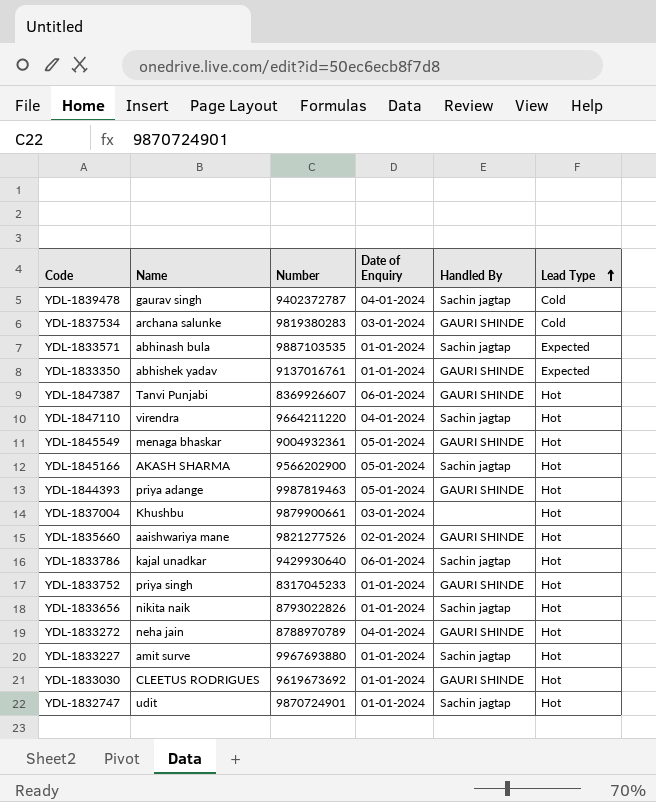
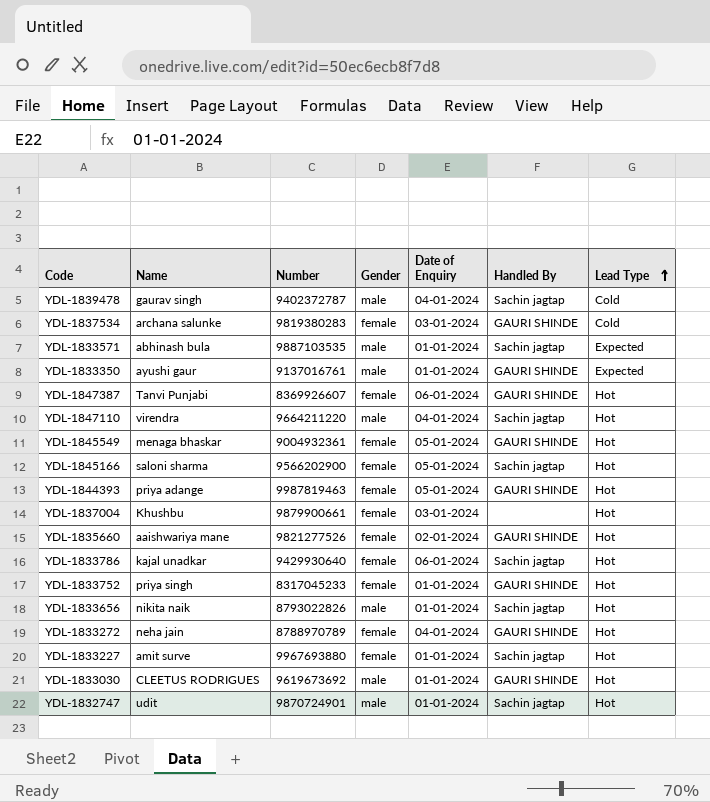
column Gender | position: none -> 4
YDL-1833350 | Name: abhishek yadav -> ayushi gaur
YDL-1845166 | Name: AKASH SHARMA -> saloni sharma

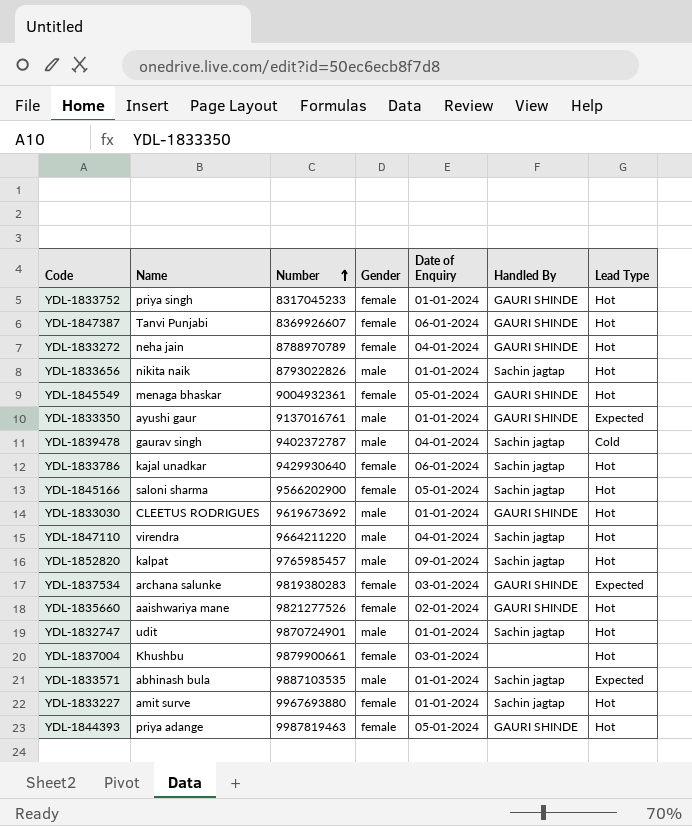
row order: Lead Type ascending -> Number ascending
row YDL-1852820: none -> kalpat | 9765985457 | male | 09-01-2024 | Sachin jagtap | Hot
YDL-1837534 | Lead Type: Cold -> Expected

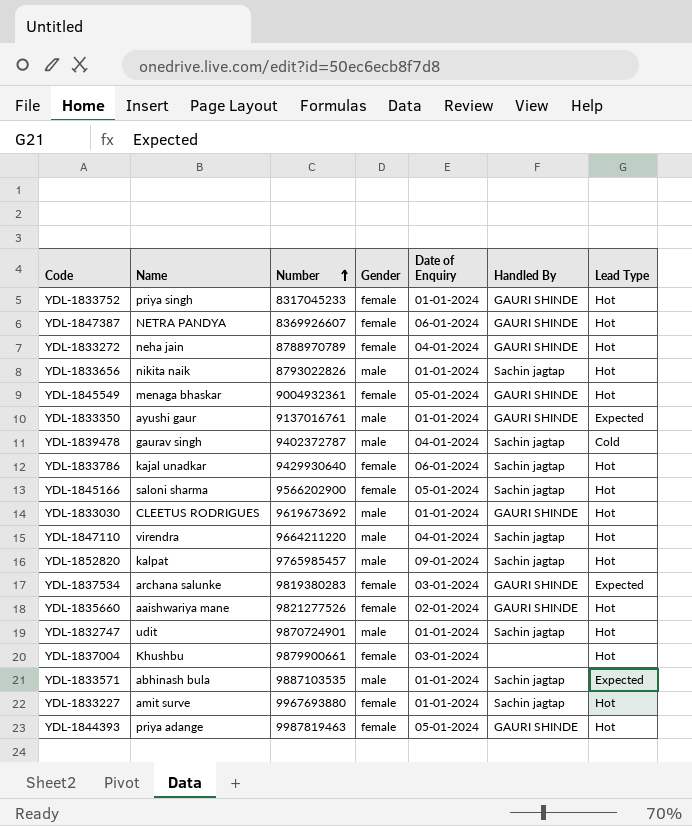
YDL-1847387 | Name: Tanvi Punjabi -> NETRA PANDYA

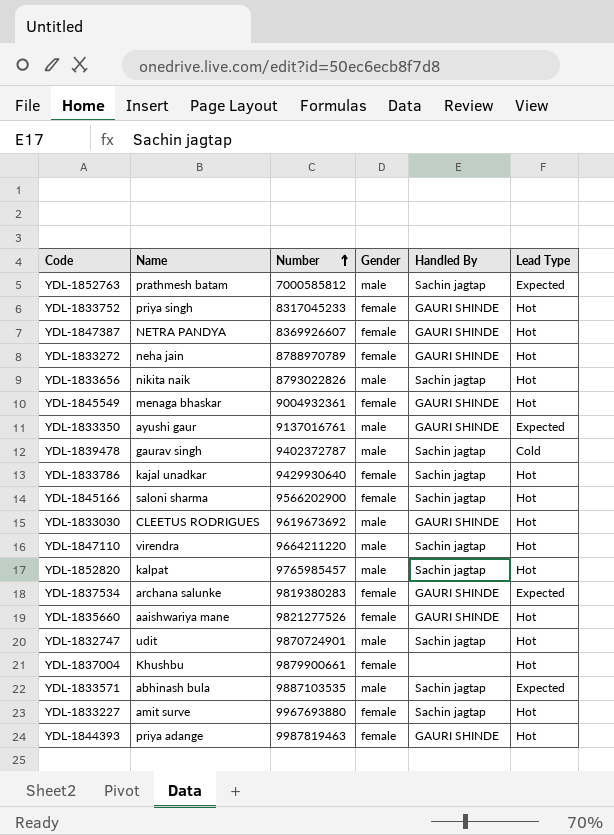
column Date of Enquiry | position: 5 -> none
row YDL-1852763: none -> prathmesh batam | 7000585812 | male | Sachin jagtap | Expected

